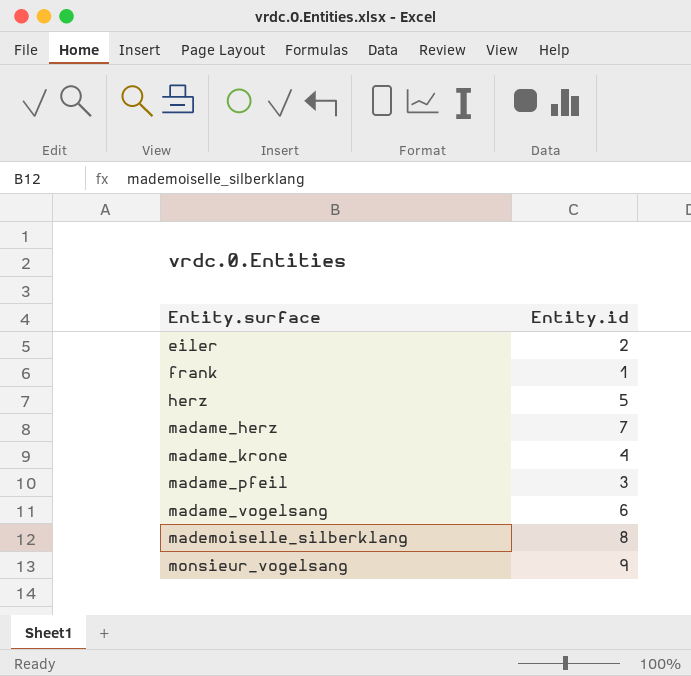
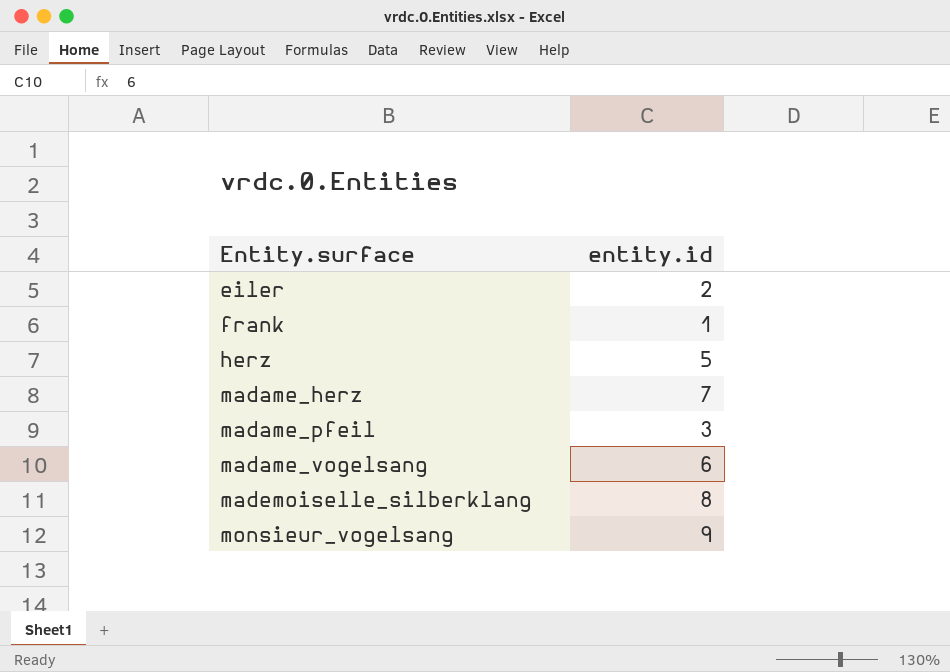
column name: Entity.id -> entity.id
row madame_krone: 4 -> none

